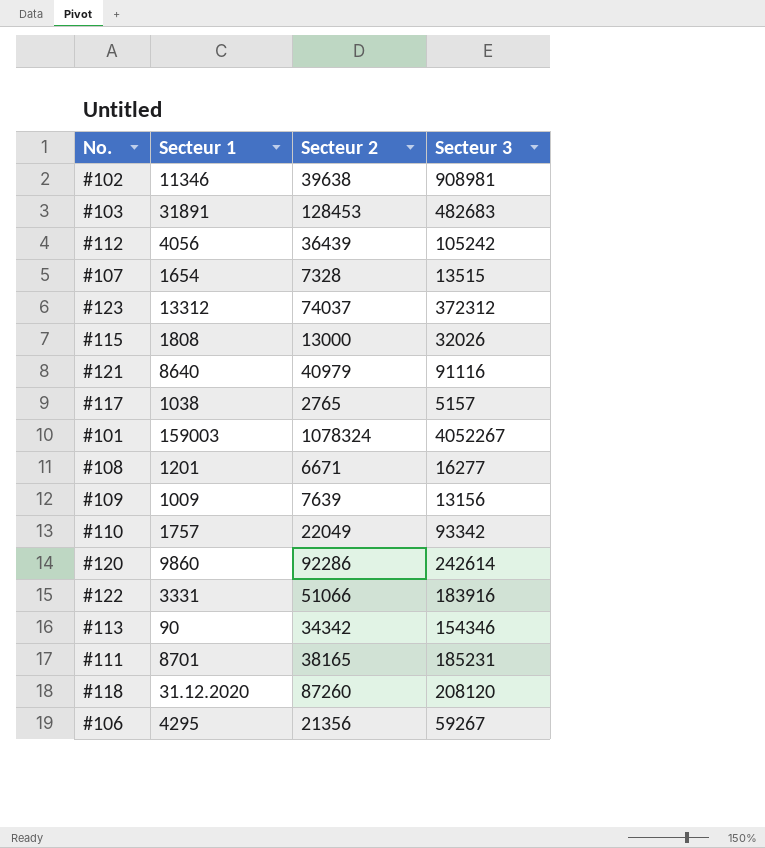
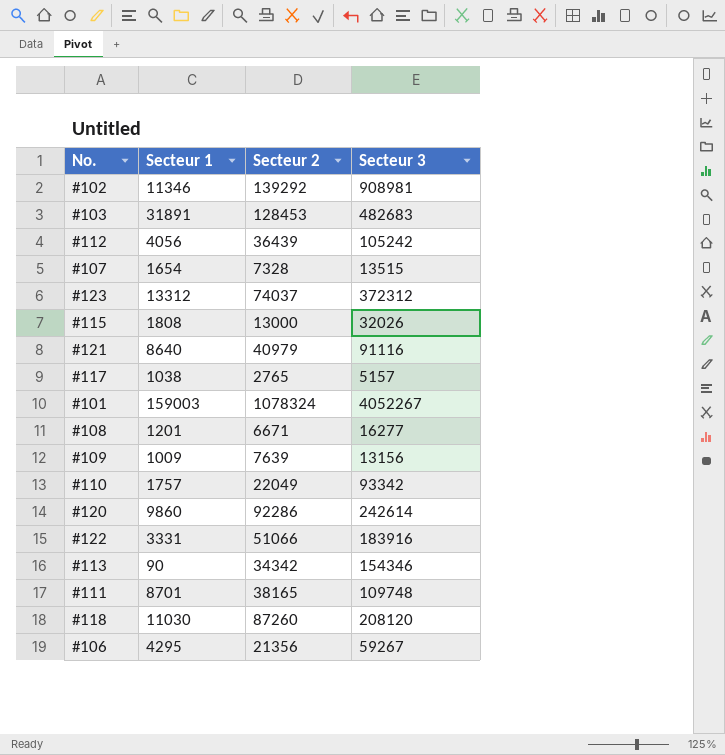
#102 | Secteur 2: 39638 -> 139292
#111 | Secteur 3: 185231 -> 109748
#118 | Secteur 1: 31.12.2020 -> 11030

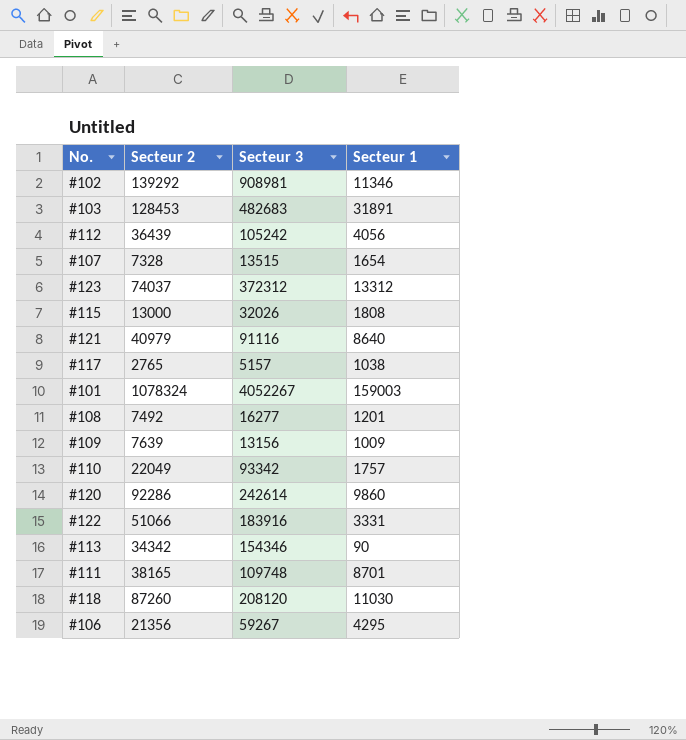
column Secteur 1 | position: 2 -> 4
#108 | Secteur 2: 6671 -> 7492

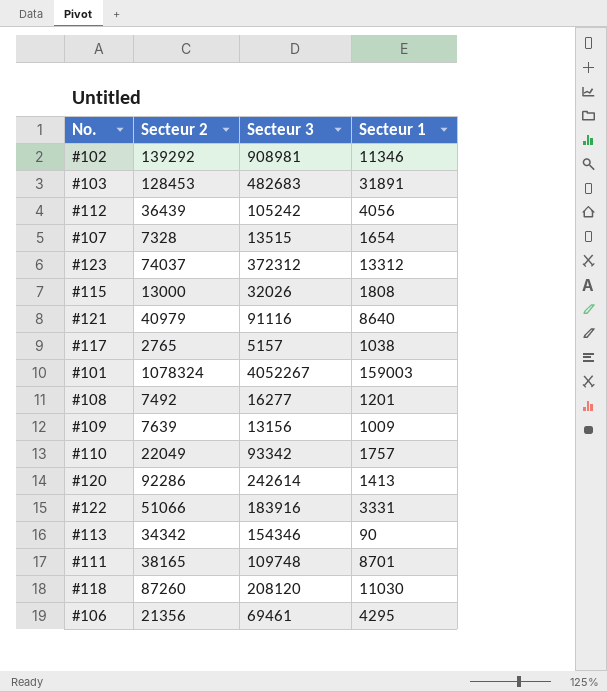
#120 | Secteur 1: 9860 -> 1413
#106 | Secteur 3: 59267 -> 69461

